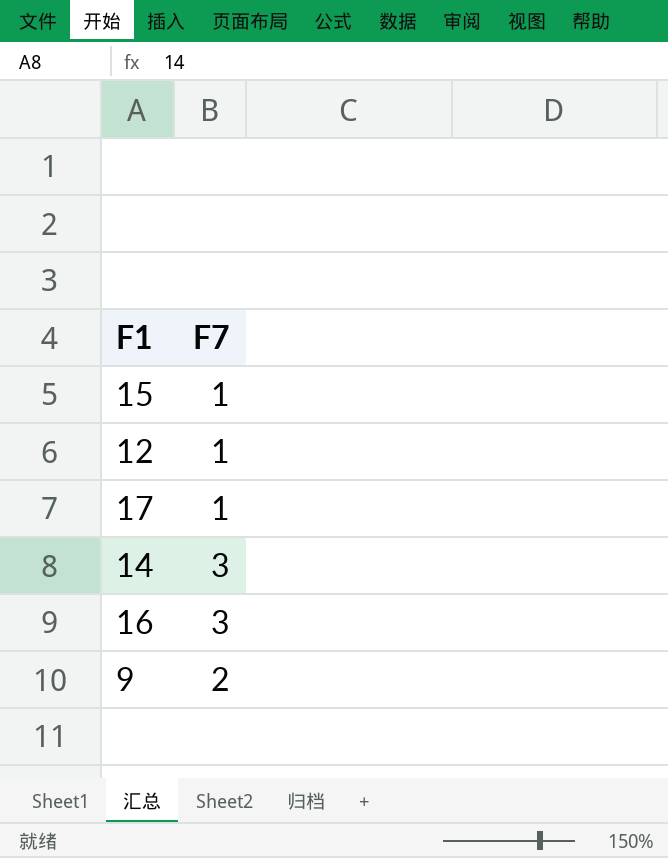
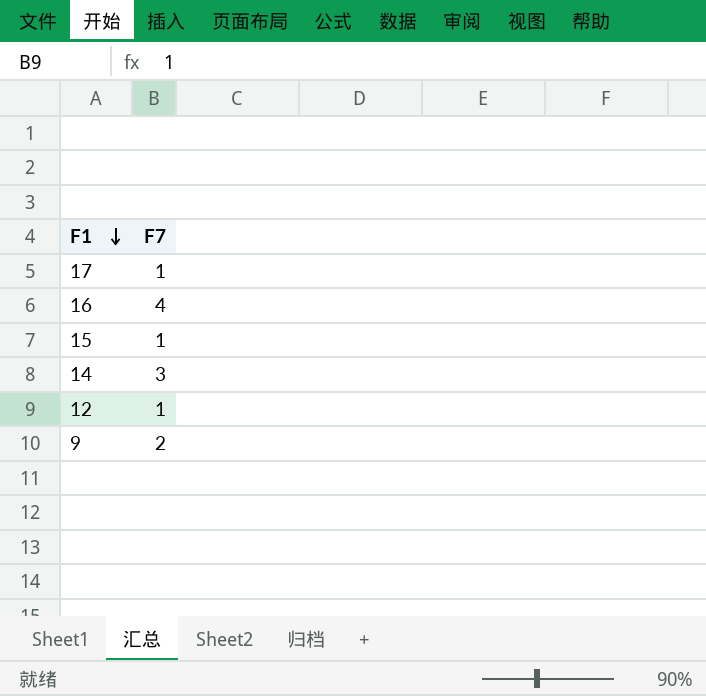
row order: none -> F1 descending
16 | F7: 3 -> 4

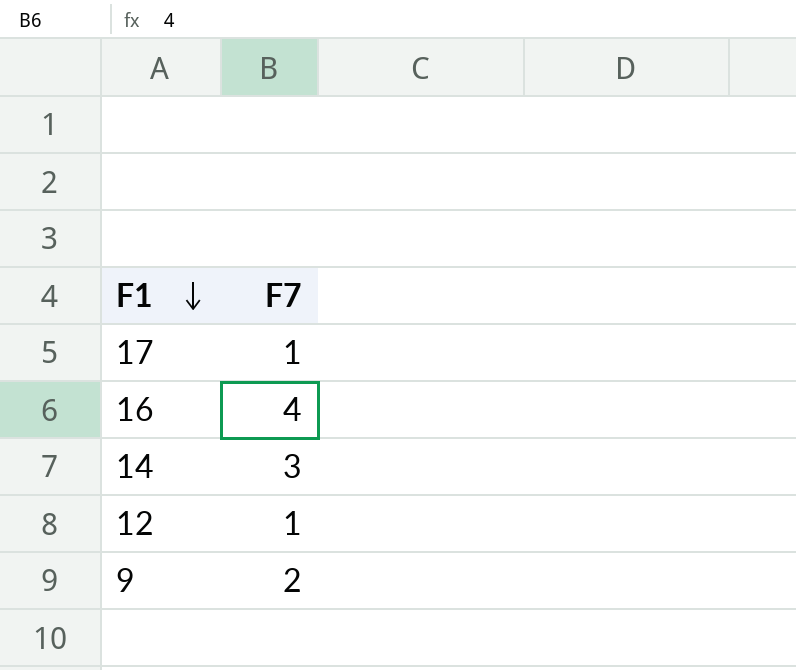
row 15: 1 -> none

